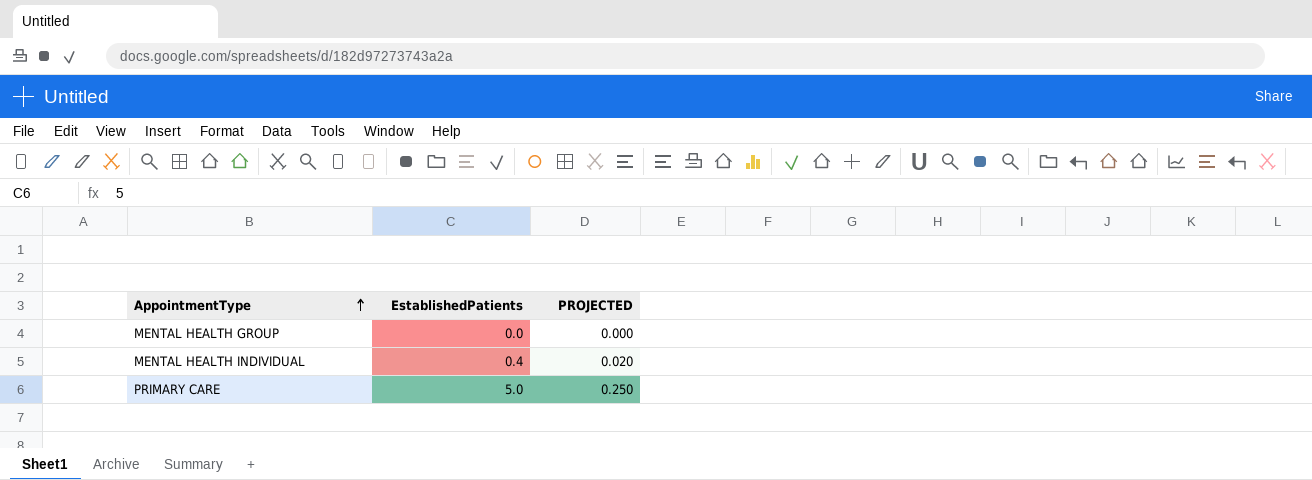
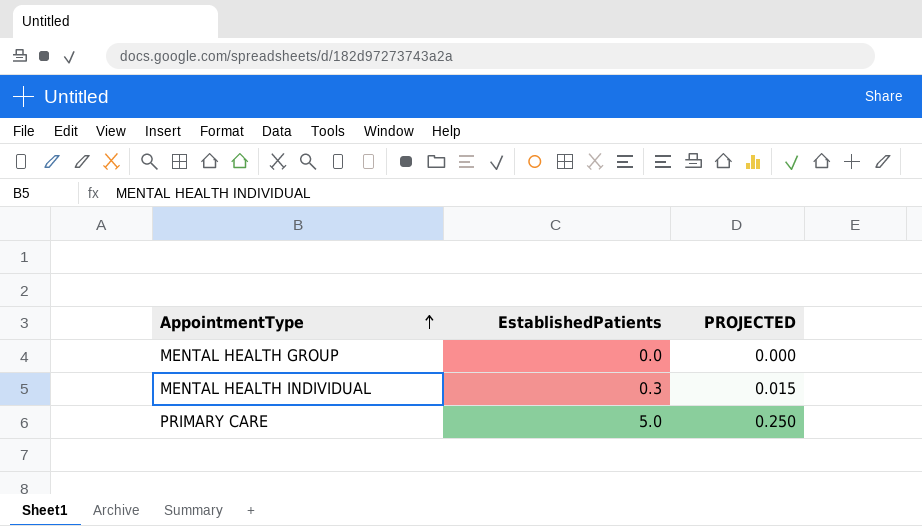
MENTAL HEALTH INDIVIDUAL | EstablishedPatients: 0.4 -> 0.3
MENTAL HEALTH INDIVIDUAL | PROJECTED: 0.020 -> 0.015

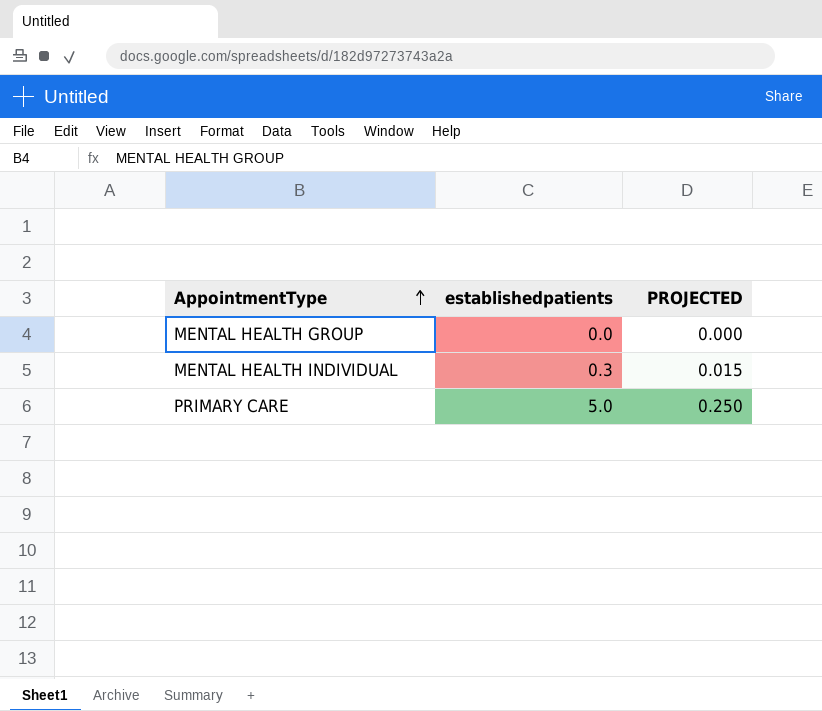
column name: EstablishedPatients -> establishedpatients

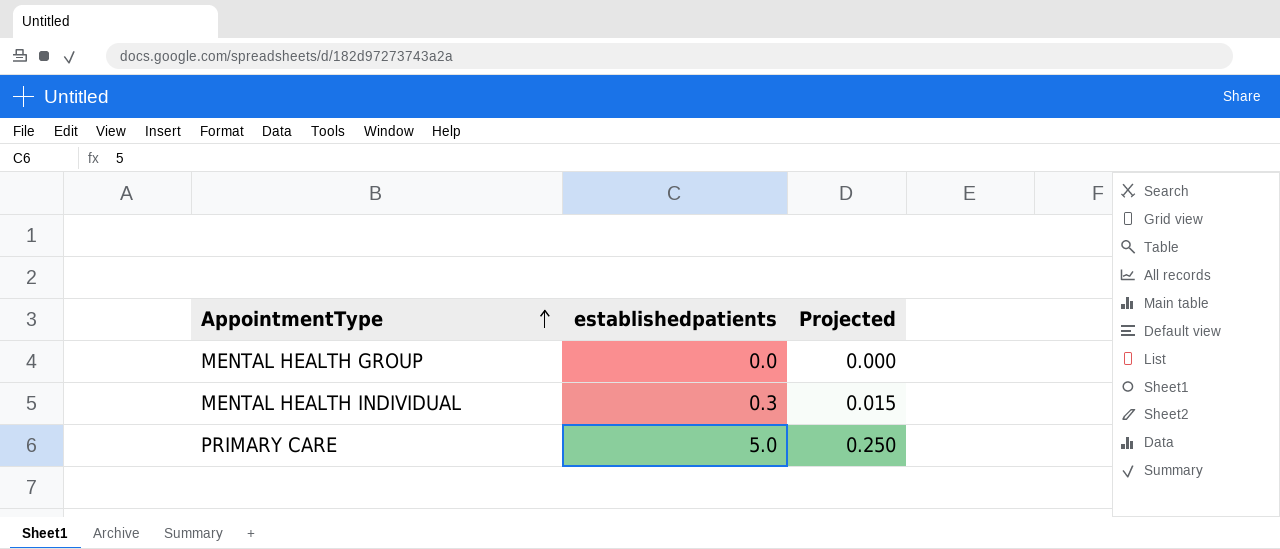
column name: PROJECTED -> Projected

